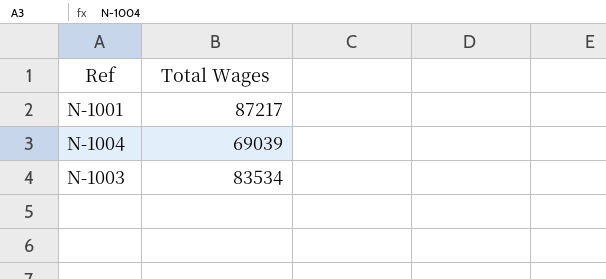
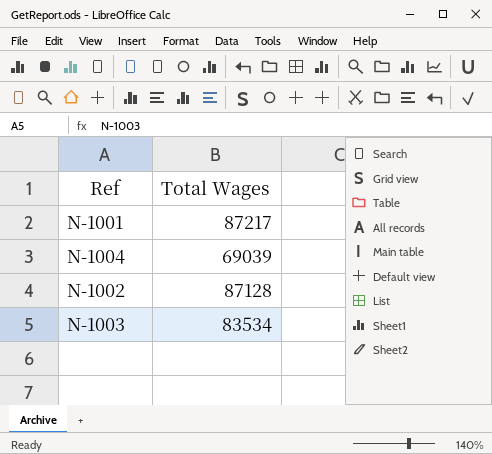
row N-1002: none -> 87128

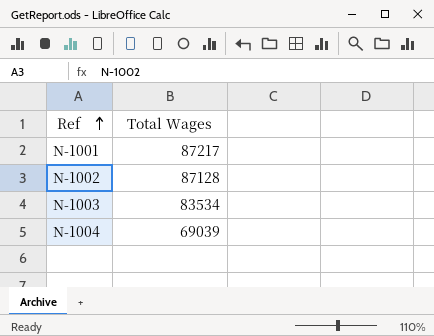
row order: none -> Ref ascending

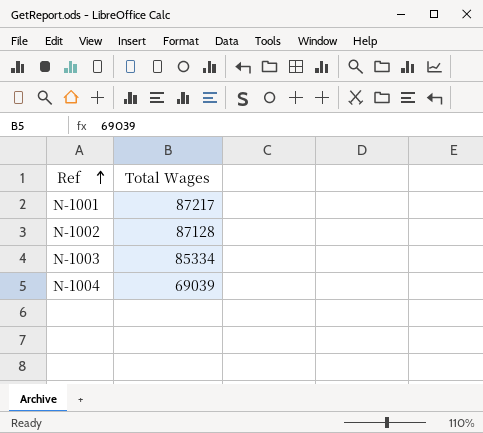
N-1003 | Total Wages: 83534 -> 85334

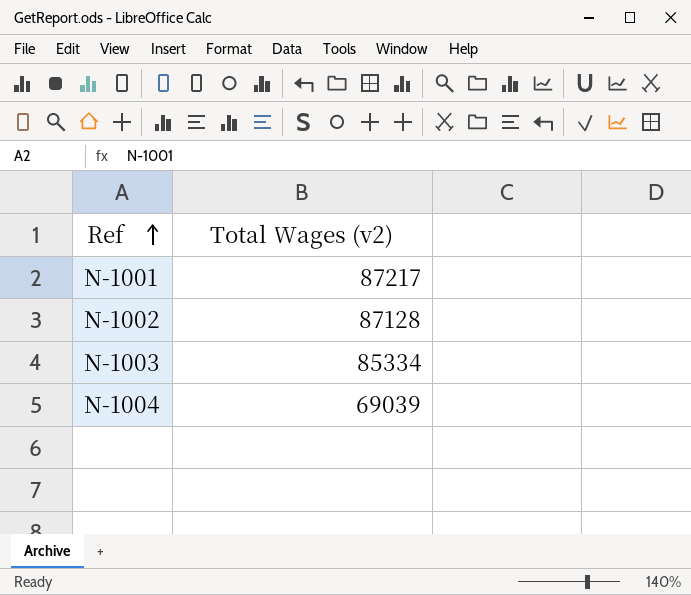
column name: Total Wages -> Total Wages (v2)

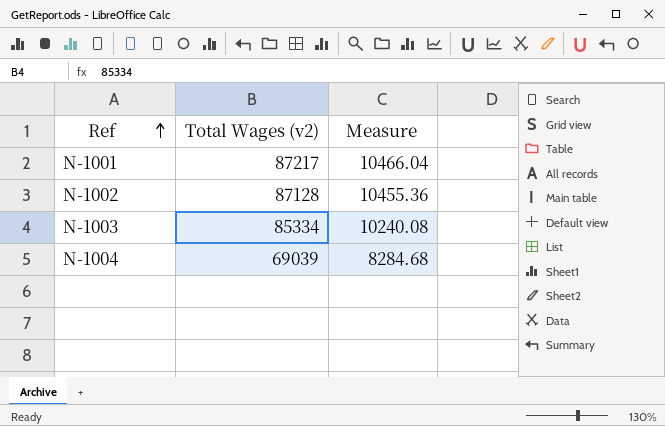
column Measure | formula: none -> [Total Wages (v2)] * 0.12

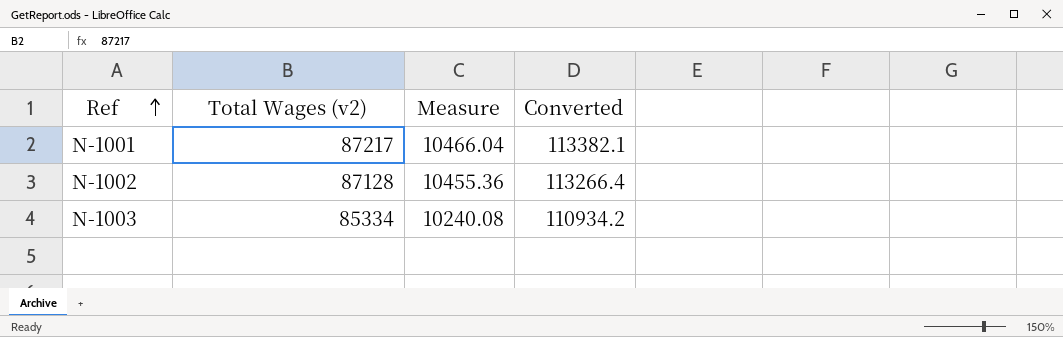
column Converted | formula: none -> [Total Wages (v2)] * 1.3
row N-1004: 69039 | 8284.68 -> none

